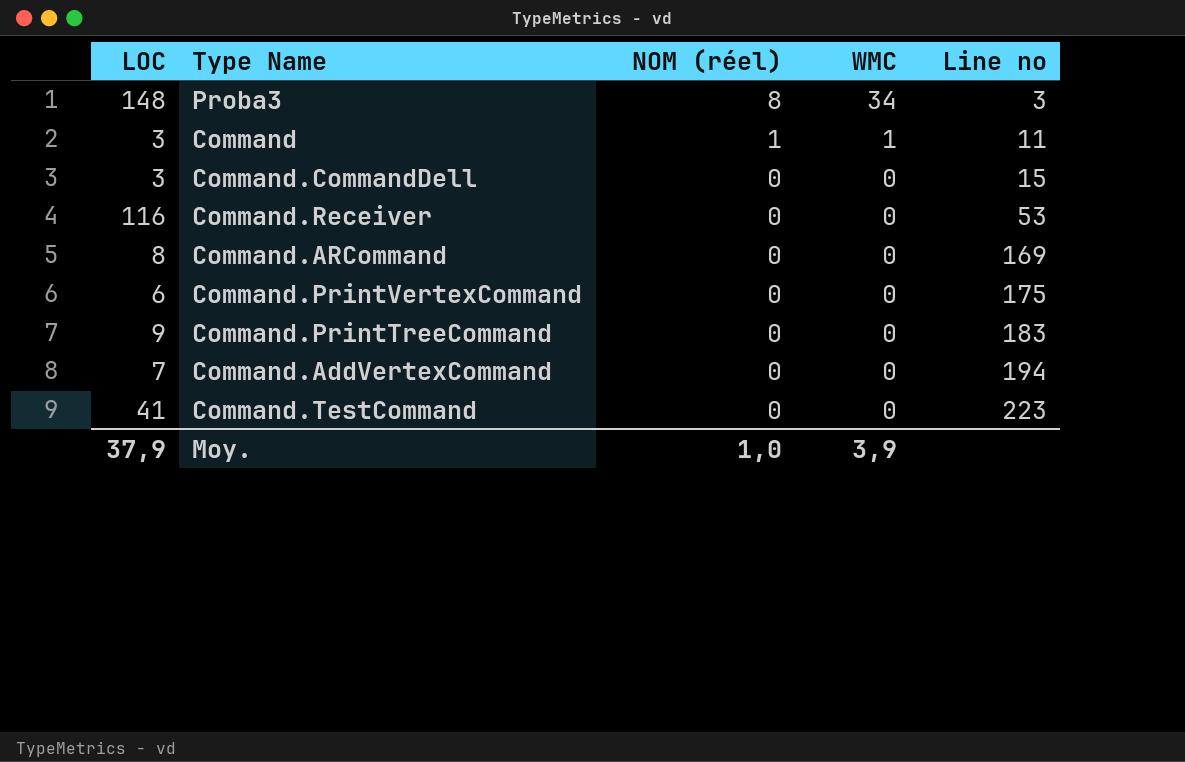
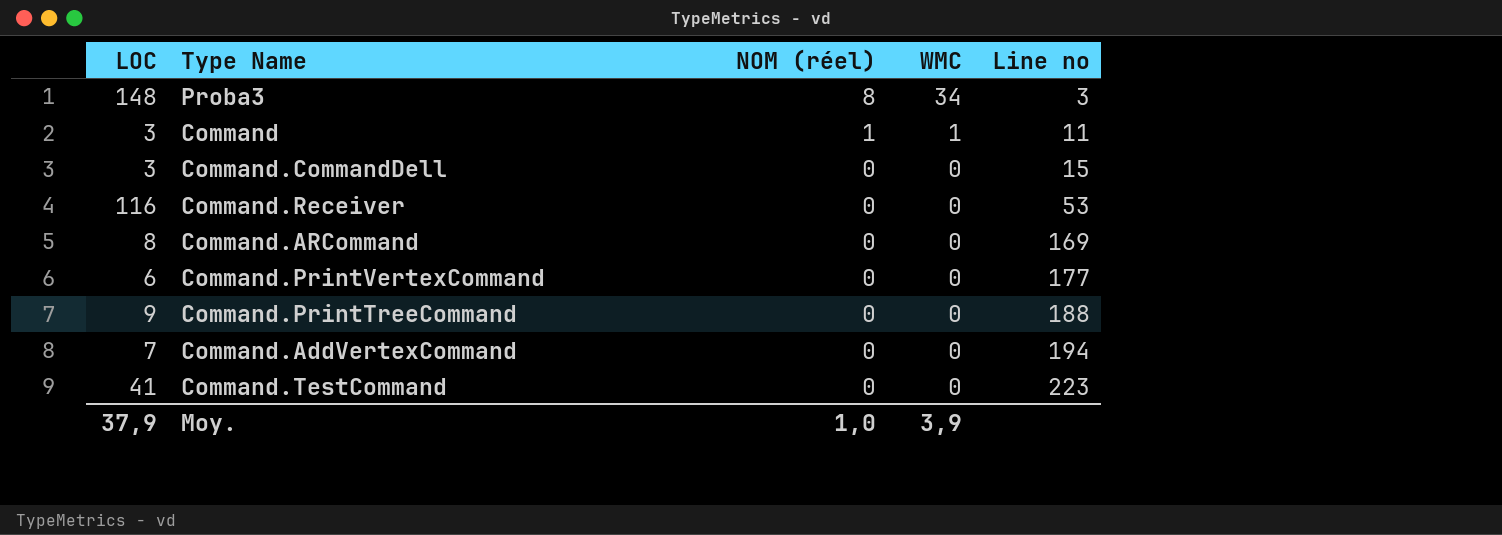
Command.PrintVertexCommand | Line no: 175 -> 177
Command.PrintTreeCommand | Line no: 183 -> 188

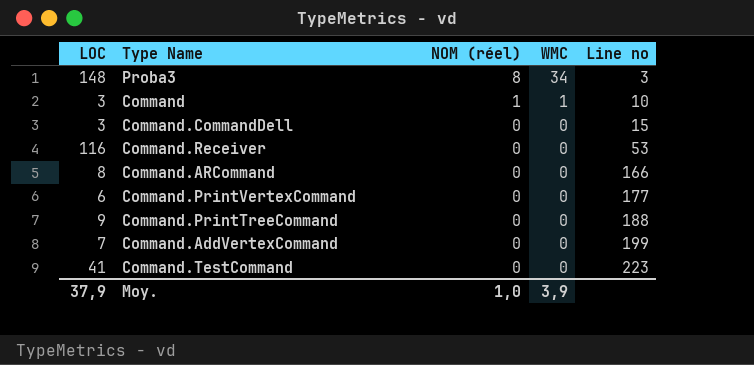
Command | Line no: 11 -> 10
Command.ARCommand | Line no: 169 -> 166
Command.AddVertexCommand | Line no: 194 -> 199

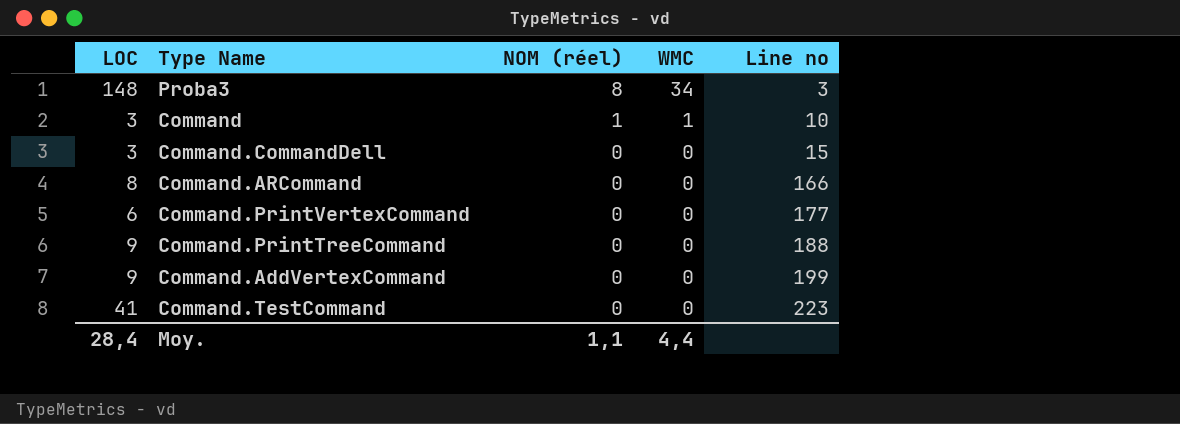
row Command.Receiver: 116 | 0 | 0 | 53 -> none
Command.AddVertexCommand | LOC: 7 -> 9
Moy. | LOC: 37,9 -> 28,4
Moy. | NOM (réel): 1,0 -> 1,1
Moy. | WMC: 3,9 -> 4,4

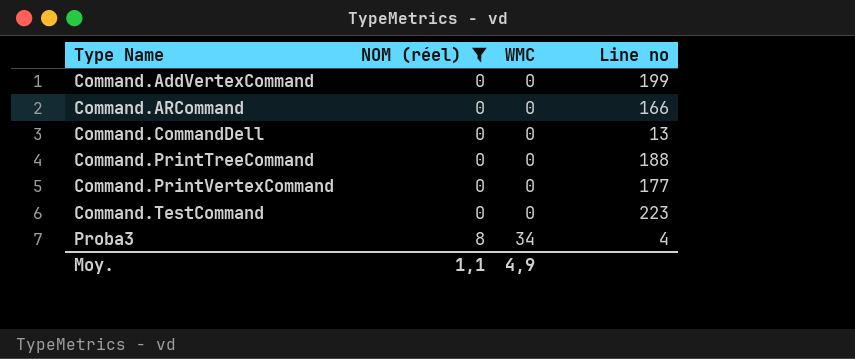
filter: none -> NOM (réel) != 1
row order: NOM (réel) descending -> Type Name ascending
column LOC | position: 1 -> none
Command.CommandDell | Line no: 15 -> 13
Proba3 | Line no: 3 -> 4
Moy. | WMC: 4,4 -> 4,9

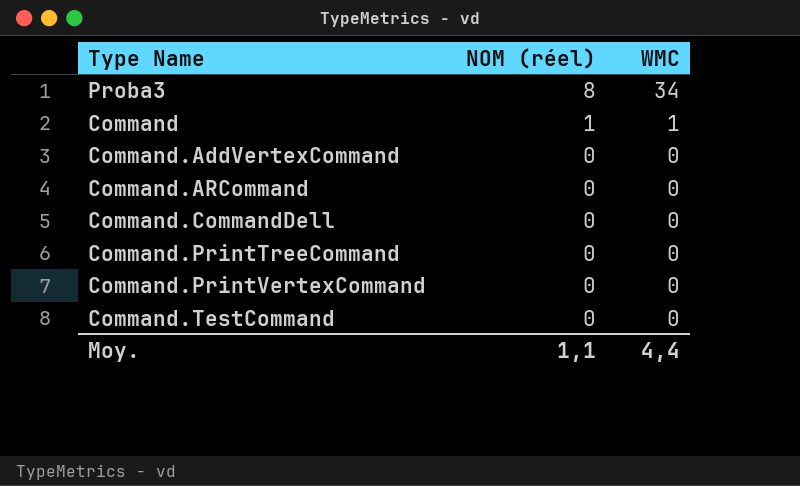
filter: NOM (réel) != 1 -> none
row order: Type Name ascending -> NOM (réel) descending
column Line no | position: 4 -> none
Moy. | WMC: 4,9 -> 4,4

